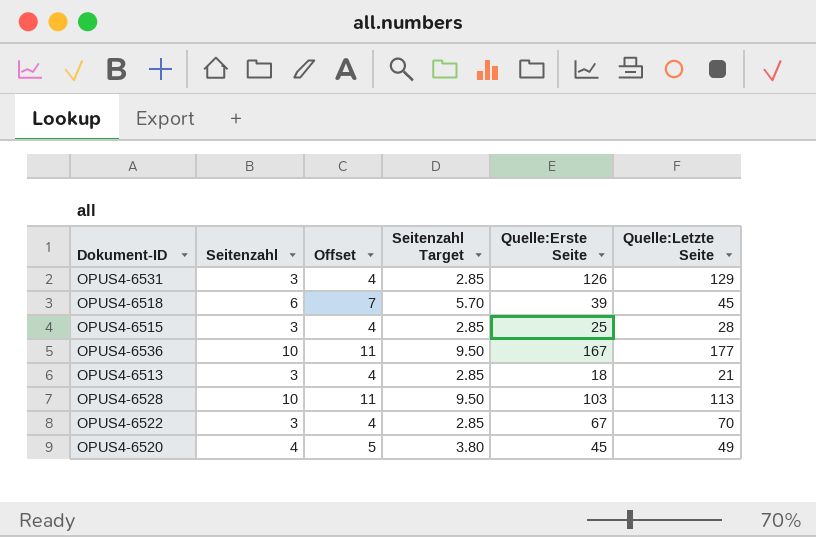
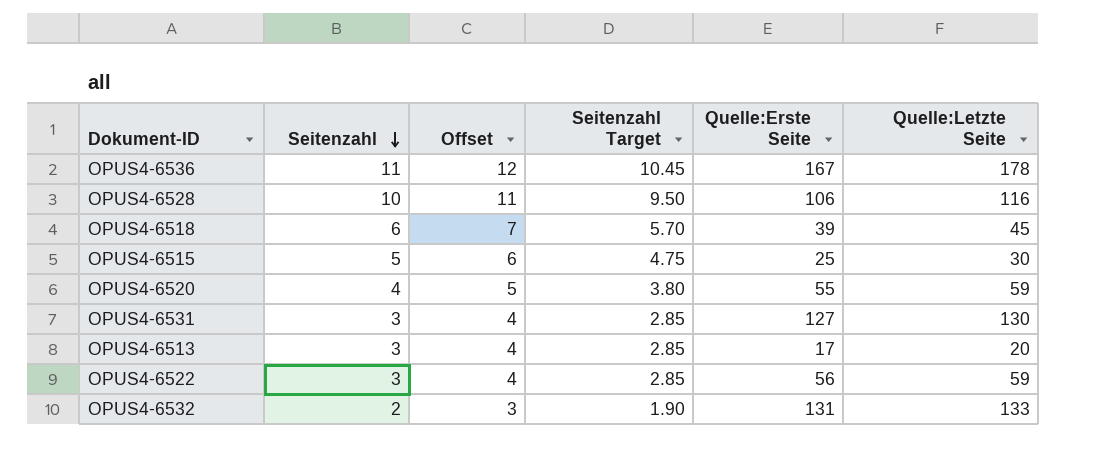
row order: none -> Seitenzahl descending
OPUS4-6536 | Seitenzahl: 10 -> 11
OPUS4-6536 | Offset: 11 -> 12
OPUS4-6536 | Seitenzahl Target: 9.50 -> 10.45
OPUS4-6536 | Quelle:Letzte Seite: 177 -> 178
OPUS4-6528 | Quelle:Erste Seite: 103 -> 106
OPUS4-6528 | Quelle:Letzte Seite: 113 -> 116
OPUS4-6515 | Seitenzahl: 3 -> 5
OPUS4-6515 | Offset: 4 -> 6
OPUS4-6515 | Seitenzahl Target: 2.85 -> 4.75
OPUS4-6515 | Quelle:Letzte Seite: 28 -> 30
OPUS4-6520 | Quelle:Erste Seite: 45 -> 55
OPUS4-6520 | Quelle:Letzte Seite: 49 -> 59
OPUS4-6531 | Quelle:Erste Seite: 126 -> 127
OPUS4-6531 | Quelle:Letzte Seite: 129 -> 130
OPUS4-6513 | Quelle:Erste Seite: 18 -> 17
OPUS4-6513 | Quelle:Letzte Seite: 21 -> 20
OPUS4-6522 | Quelle:Erste Seite: 67 -> 56
OPUS4-6522 | Quelle:Letzte Seite: 70 -> 59
row OPUS4-6532: none -> 2 | 3 | 1.90 | 131 | 133

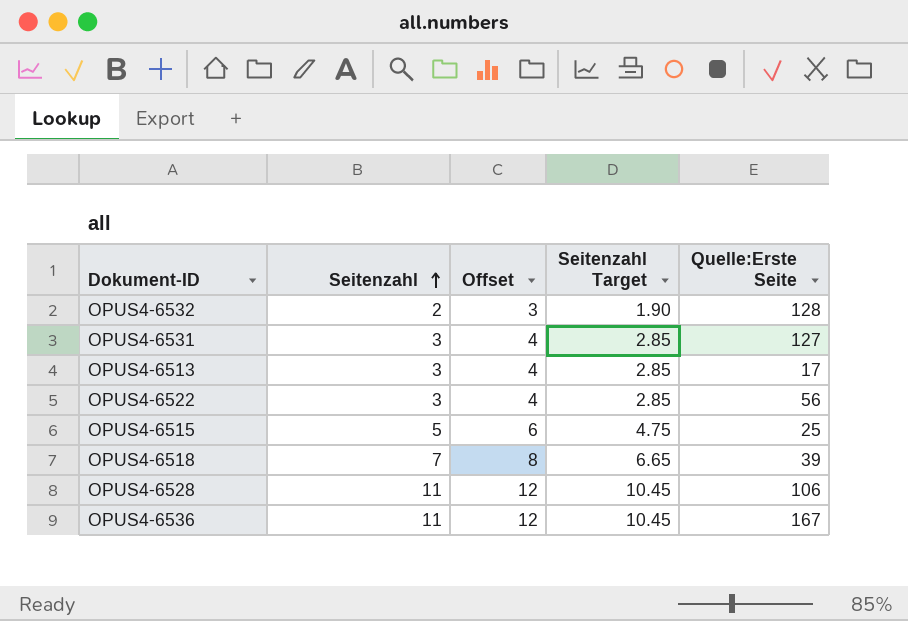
row order: Seitenzahl descending -> Seitenzahl ascending
column Quelle:Letzte Seite | formula: [Seitenzahl] + [Quelle:Erste Seite] -> none
row OPUS4-6520: 4 | 5 | 3.80 | 55 | 59 -> none
OPUS4-6532 | Quelle:Erste Seite: 131 -> 128
OPUS4-6518 | Seitenzahl: 6 -> 7
OPUS4-6518 | Offset: 7 -> 8
OPUS4-6518 | Seitenzahl Target: 5.70 -> 6.65
OPUS4-6528 | Seitenzahl: 10 -> 11
OPUS4-6528 | Offset: 11 -> 12
OPUS4-6528 | Seitenzahl Target: 9.50 -> 10.45

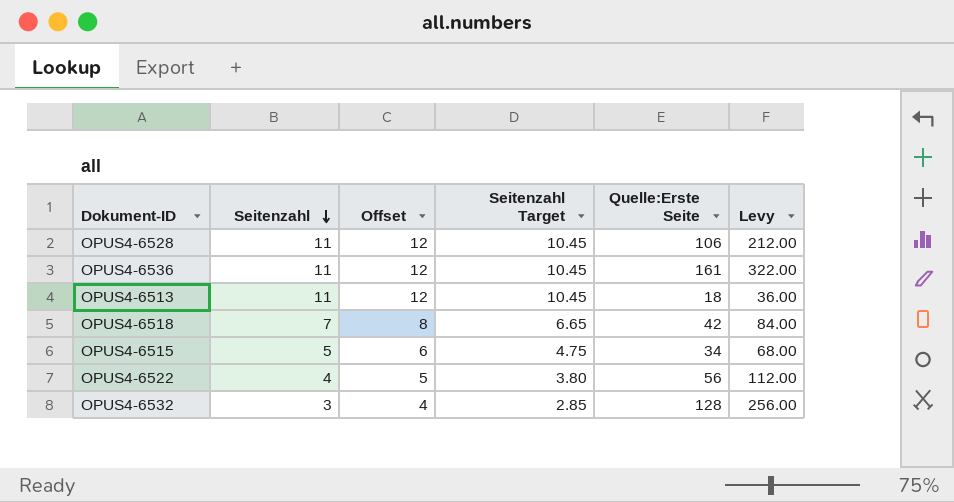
row order: Seitenzahl ascending -> Seitenzahl descending
column Levy | formula: none -> [Quelle:Erste Seite] * 2
row OPUS4-6531: 3 | 4 | 2.85 | 127 -> none
OPUS4-6536 | Quelle:Erste Seite: 167 -> 161
OPUS4-6513 | Seitenzahl: 3 -> 11
OPUS4-6513 | Offset: 4 -> 12
OPUS4-6513 | Seitenzahl Target: 2.85 -> 10.45
OPUS4-6513 | Quelle:Erste Seite: 17 -> 18
OPUS4-6518 | Quelle:Erste Seite: 39 -> 42
OPUS4-6515 | Quelle:Erste Seite: 25 -> 34
OPUS4-6522 | Seitenzahl: 3 -> 4
OPUS4-6522 | Offset: 4 -> 5
OPUS4-6522 | Seitenzahl Target: 2.85 -> 3.80
OPUS4-6532 | Seitenzahl: 2 -> 3
OPUS4-6532 | Offset: 3 -> 4
OPUS4-6532 | Seitenzahl Target: 1.90 -> 2.85

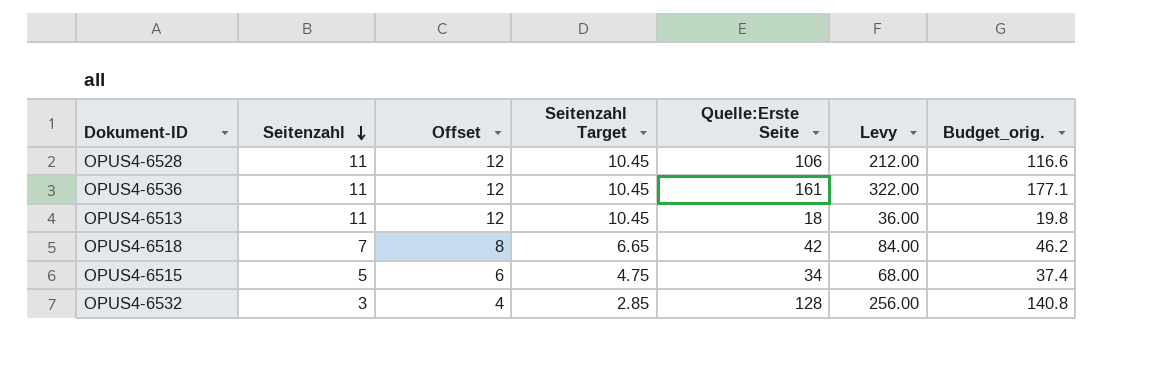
column Budget_orig. | formula: none -> [Quelle:Erste Seite] * 1.1
row OPUS4-6522: 4 | 5 | 3.80 | 56 | 112.00 -> none

